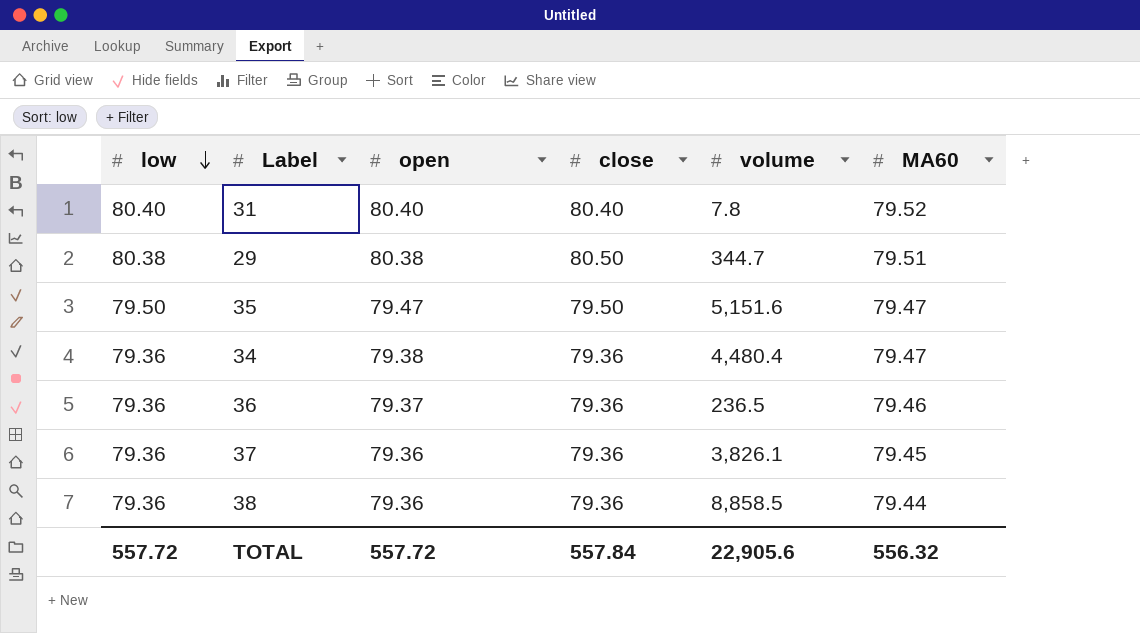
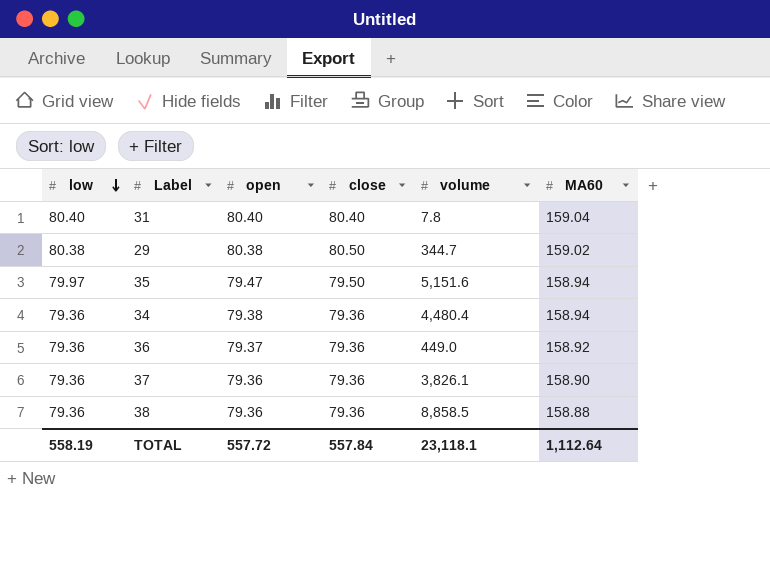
31 | MA60: 79.52 -> 159.04
29 | MA60: 79.51 -> 159.02
35 | low: 79.50 -> 79.97
35 | MA60: 79.47 -> 158.94
34 | MA60: 79.47 -> 158.94
36 | volume: 236.5 -> 449.0
36 | MA60: 79.46 -> 158.92
37 | MA60: 79.45 -> 158.90
38 | MA60: 79.44 -> 158.88
TOTAL | low: 557.72 -> 558.19
TOTAL | volume: 22,905.6 -> 23,118.1
TOTAL | MA60: 556.32 -> 1,112.64

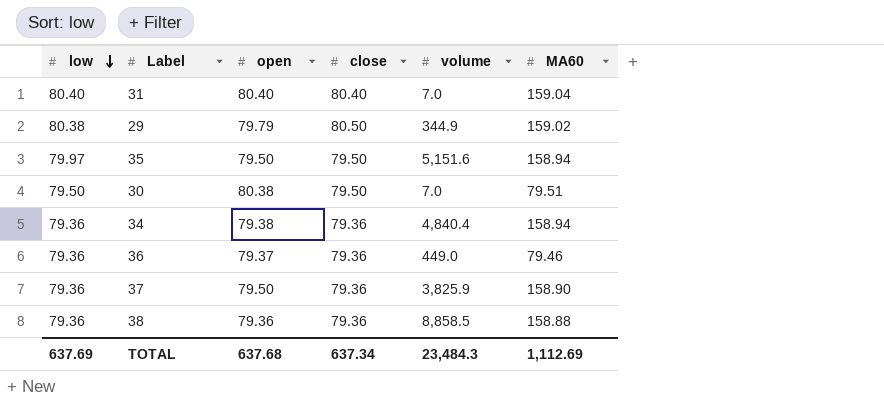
31 | volume: 7.8 -> 7.0
29 | open: 80.38 -> 79.79
29 | volume: 344.7 -> 344.9
35 | open: 79.47 -> 79.50
row 30: none -> 79.50 | 80.38 | 79.50 | 7.0 | 79.51
34 | volume: 4,480.4 -> 4,840.4
36 | MA60: 158.92 -> 79.46
37 | open: 79.36 -> 79.50
37 | volume: 3,826.1 -> 3,825.9
TOTAL | low: 558.19 -> 637.69
TOTAL | open: 557.72 -> 637.68
TOTAL | close: 557.84 -> 637.34
TOTAL | volume: 23,118.1 -> 23,484.3
TOTAL | MA60: 1,112.64 -> 1,112.69

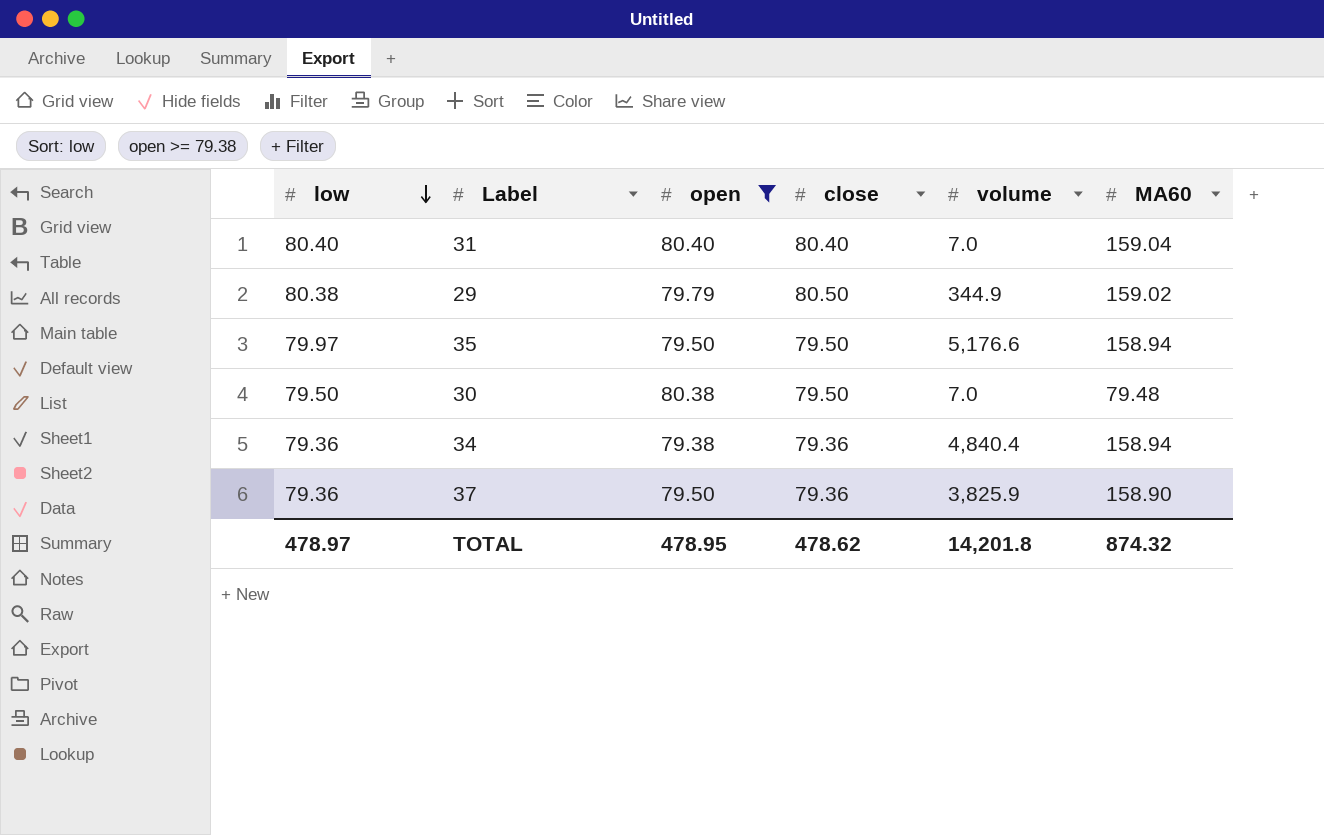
filter: none -> open >= 79.38
35 | volume: 5,151.6 -> 5,176.6
30 | MA60: 79.51 -> 79.48
TOTAL | low: 637.69 -> 478.97
TOTAL | open: 637.68 -> 478.95
TOTAL | close: 637.34 -> 478.62
TOTAL | volume: 23,484.3 -> 14,201.8
TOTAL | MA60: 1,112.69 -> 874.32

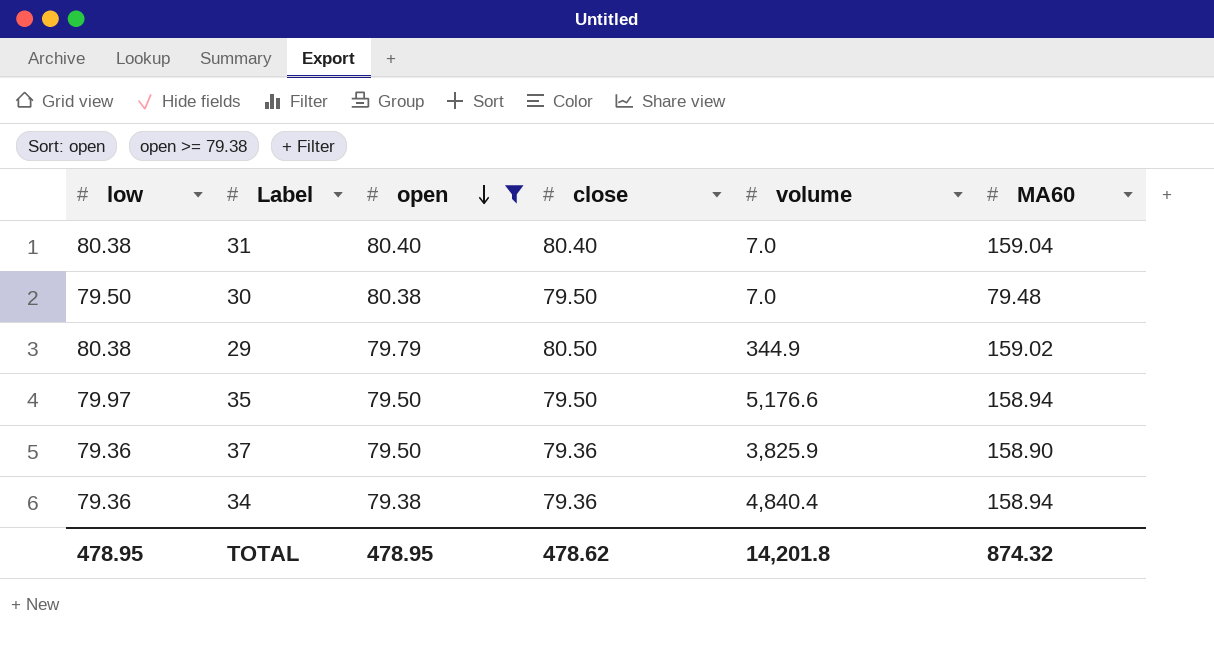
row order: low descending -> open descending
31 | low: 80.40 -> 80.38
TOTAL | low: 478.97 -> 478.95

